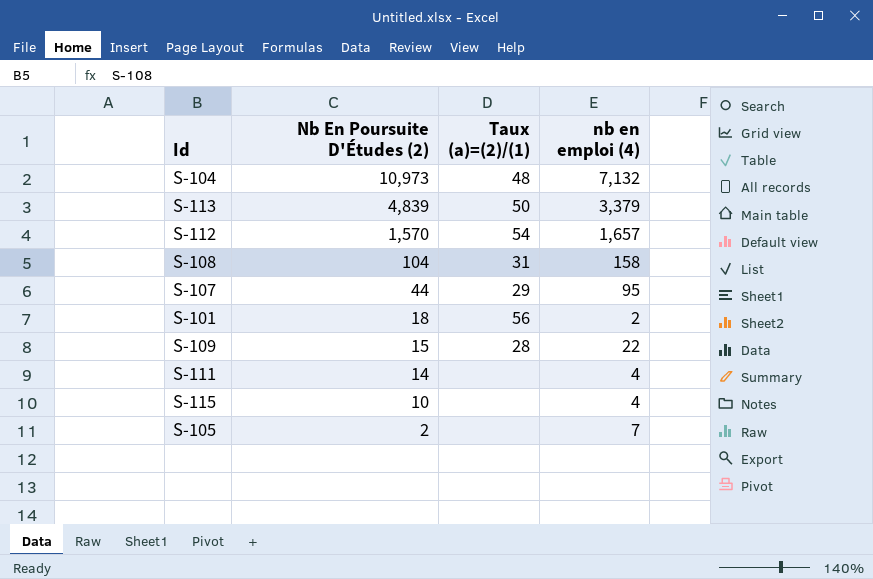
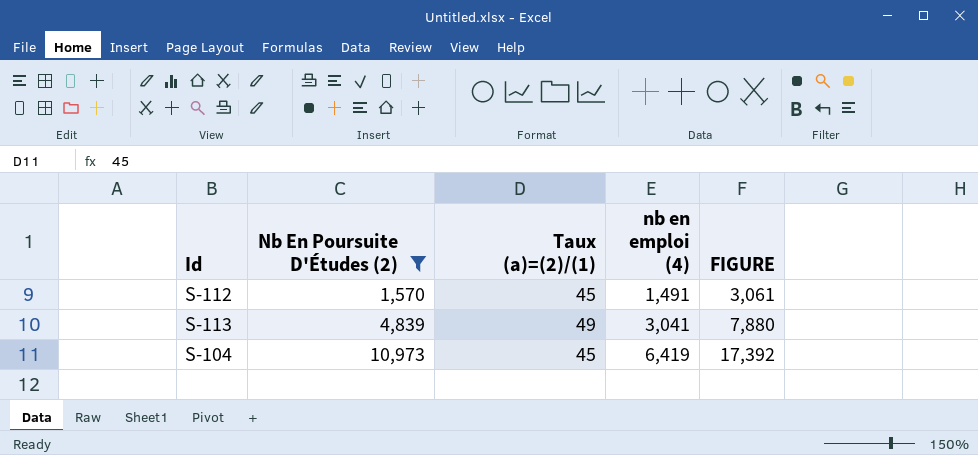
filter: none -> Nb En Poursuite D'Études (2) >= 1,570
row order: Nb En Poursuite D'Études (2) descending -> Nb En Poursuite D'Études (2) ascending
column FIGURE | formula: none -> [Nb En Poursuite D'Études (2)] + [nb en emploi (4)]
S-112 | Taux (a)=(2)/(1): 54 -> 45
S-112 | nb en emploi (4): 1,657 -> 1,491
S-113 | Taux (a)=(2)/(1): 50 -> 49
S-113 | nb en emploi (4): 3,379 -> 3,041
S-104 | Taux (a)=(2)/(1): 48 -> 45
S-104 | nb en emploi (4): 7,132 -> 6,419

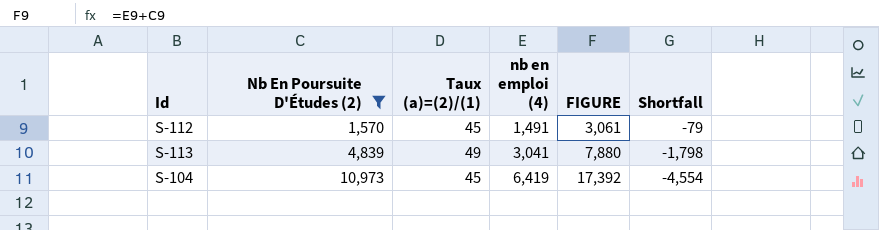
column Shortfall | formula: none -> [nb en emploi (4)] - [Nb En Poursuite D'Études (2)]

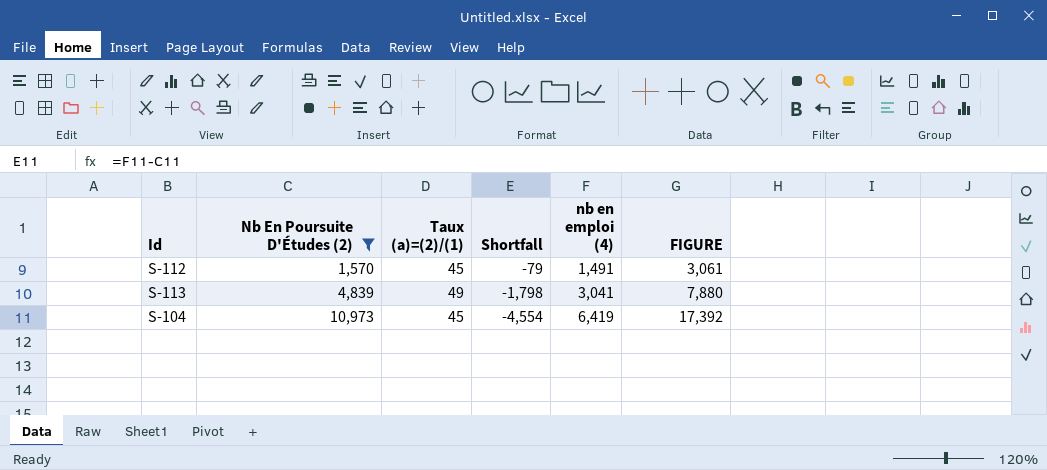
column Shortfall | position: 6 -> 4

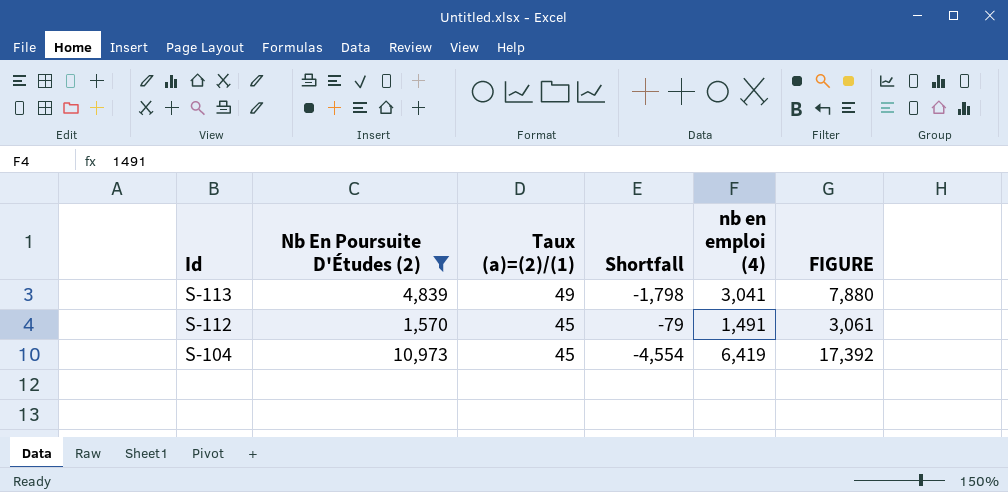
row order: Nb En Poursuite D'Études (2) ascending -> Id descending

